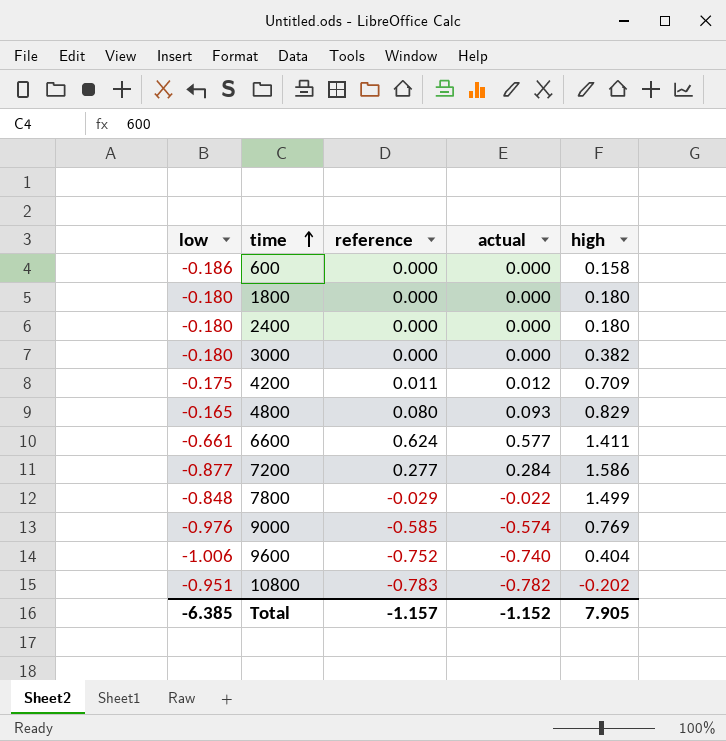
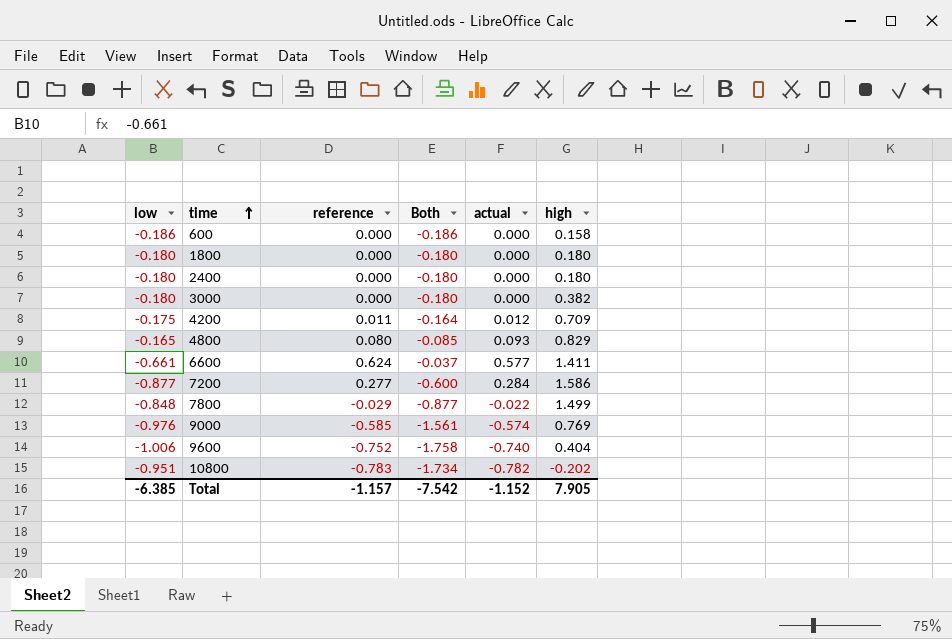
column Both | formula: none -> [low] + [reference]

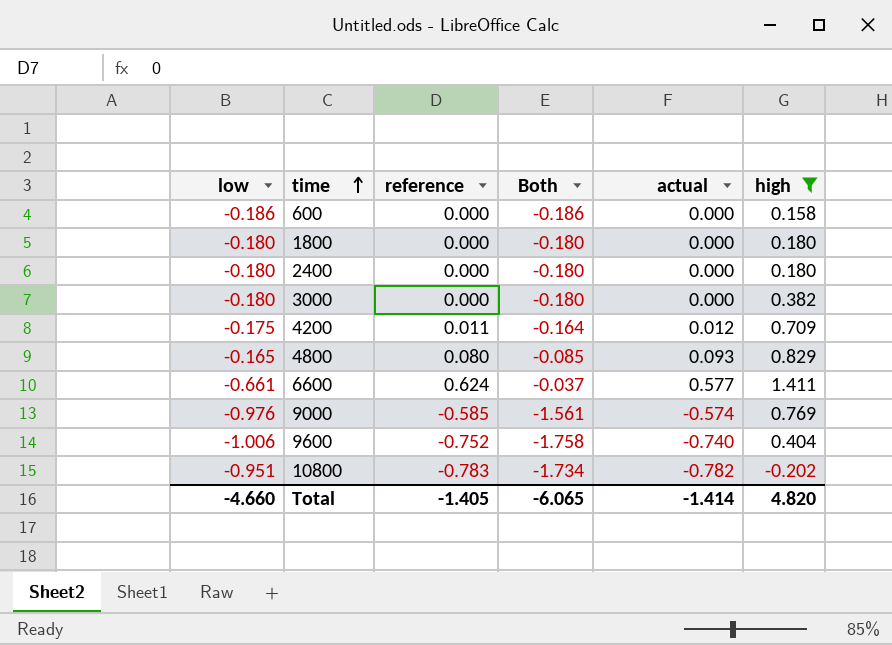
filter: none -> high <= 1.411
Total | low: -6.385 -> -4.660
Total | reference: -1.157 -> -1.405
Total | Both: -7.542 -> -6.065
Total | actual: -1.152 -> -1.414
Total | high: 7.905 -> 4.820

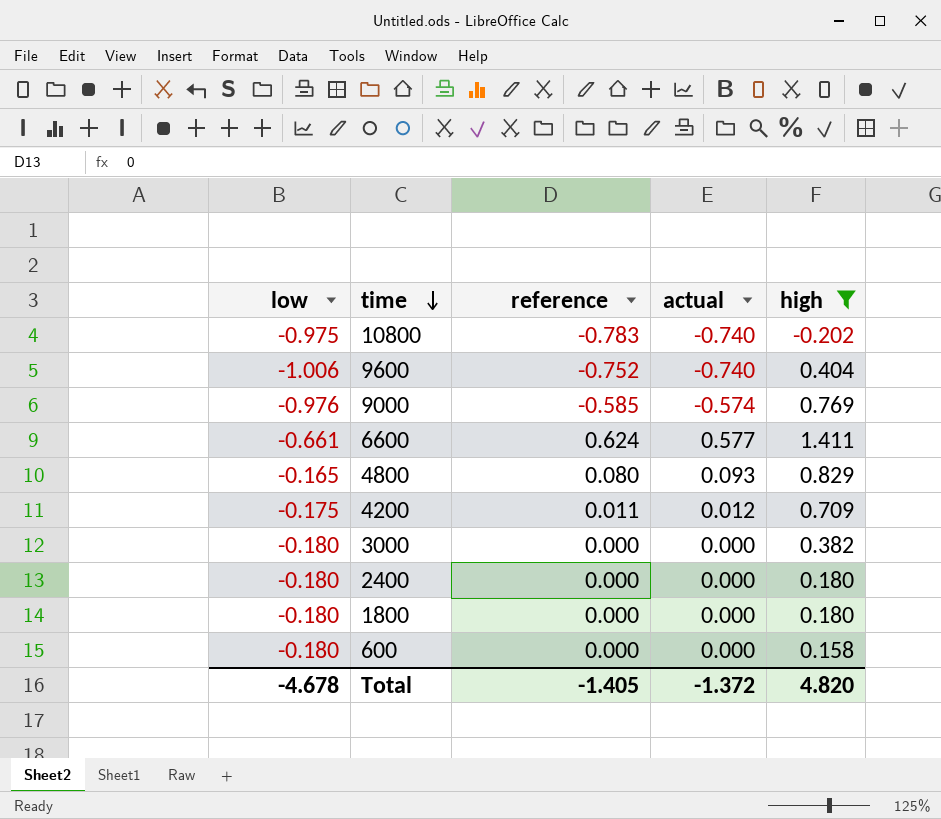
row order: time ascending -> time descending
column Both | formula: [low] + [reference] -> none
10800 | low: -0.951 -> -0.975
10800 | actual: -0.782 -> -0.740
600 | low: -0.186 -> -0.180
Total | low: -4.660 -> -4.678
Total | actual: -1.414 -> -1.372

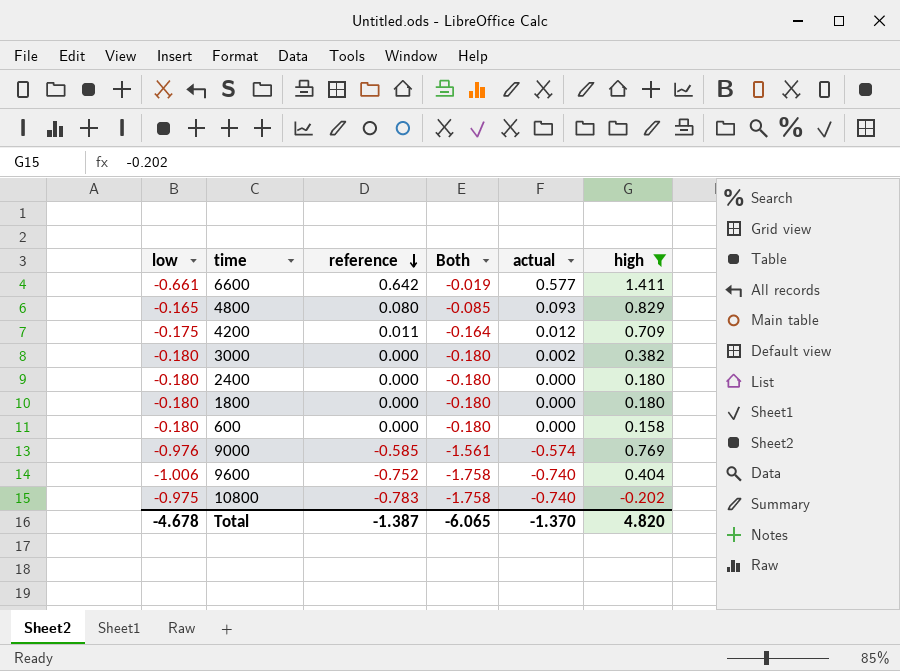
row order: time descending -> reference descending
column Both | formula: none -> [low] + [reference]
6600 | reference: 0.624 -> 0.642
3000 | actual: 0.000 -> 0.002
Total | reference: -1.405 -> -1.387
Total | actual: -1.372 -> -1.370

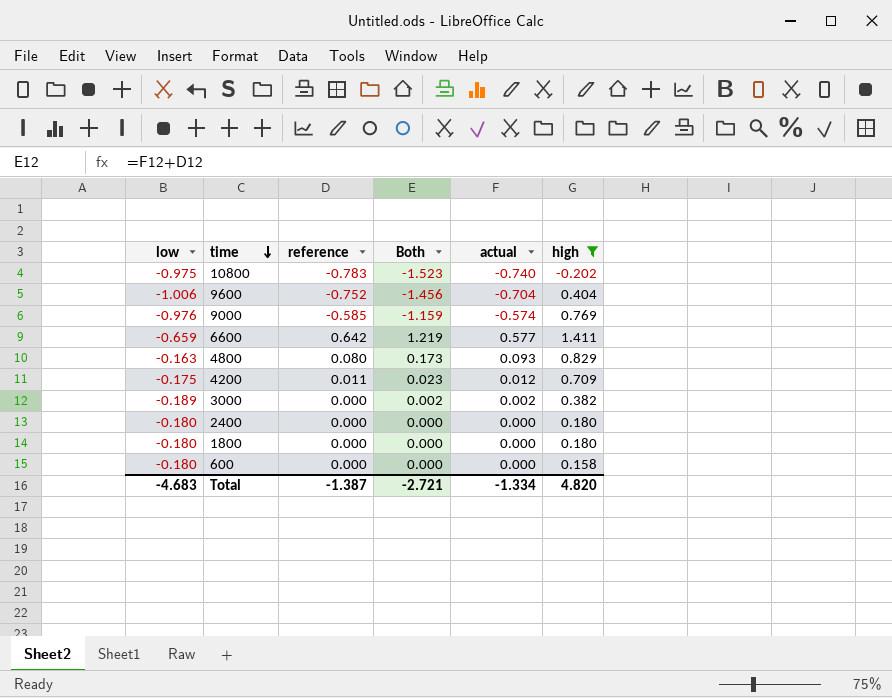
row order: reference descending -> time descending
column Both | formula: [low] + [reference] -> [reference] + [actual]
9600 | actual: -0.740 -> -0.704
6600 | low: -0.661 -> -0.659
4800 | low: -0.165 -> -0.163
3000 | low: -0.180 -> -0.189
Total | low: -4.678 -> -4.683
Total | Both: -6.065 -> -2.721
Total | actual: -1.370 -> -1.334

